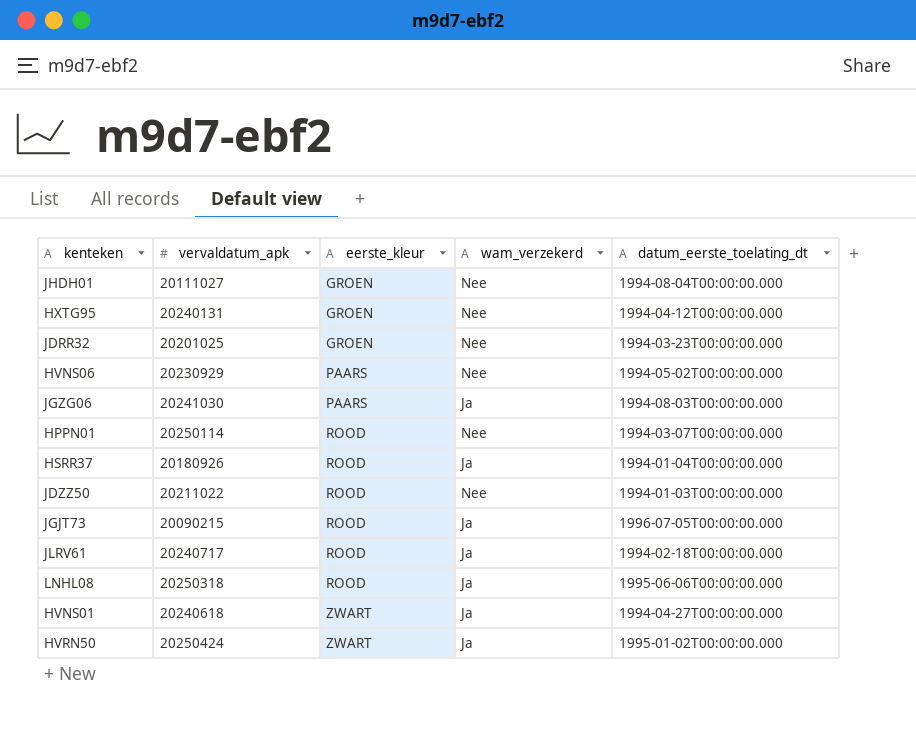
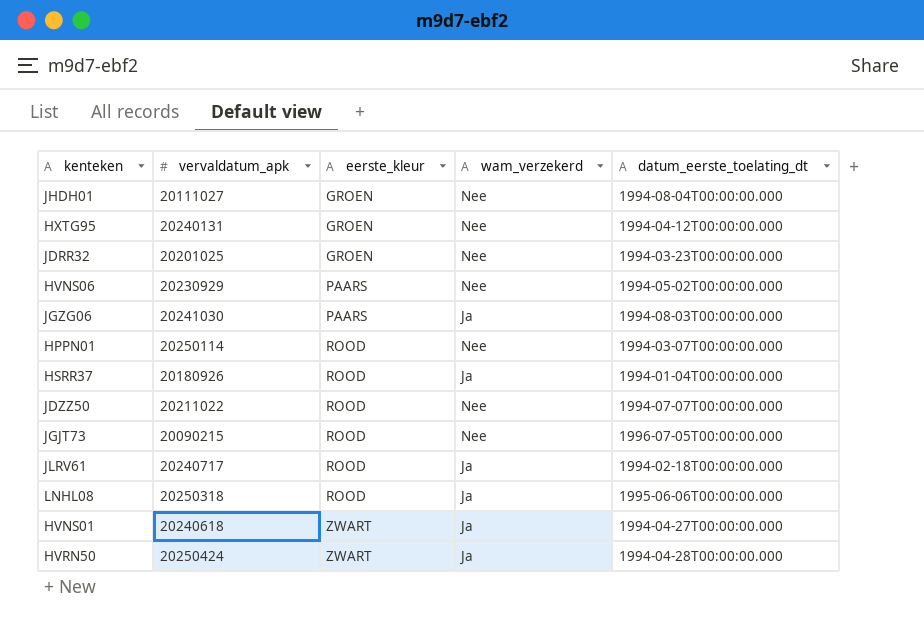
JDZZ50 | datum_eerste_toelating_dt: 1994-01-03T00:00:00.000 -> 1994-07-07T00:00:00.000
JGJT73 | wam_verzekerd: Ja -> Nee
HVRN50 | datum_eerste_toelating_dt: 1995-01-02T00:00:00.000 -> 1994-04-28T00:00:00.000

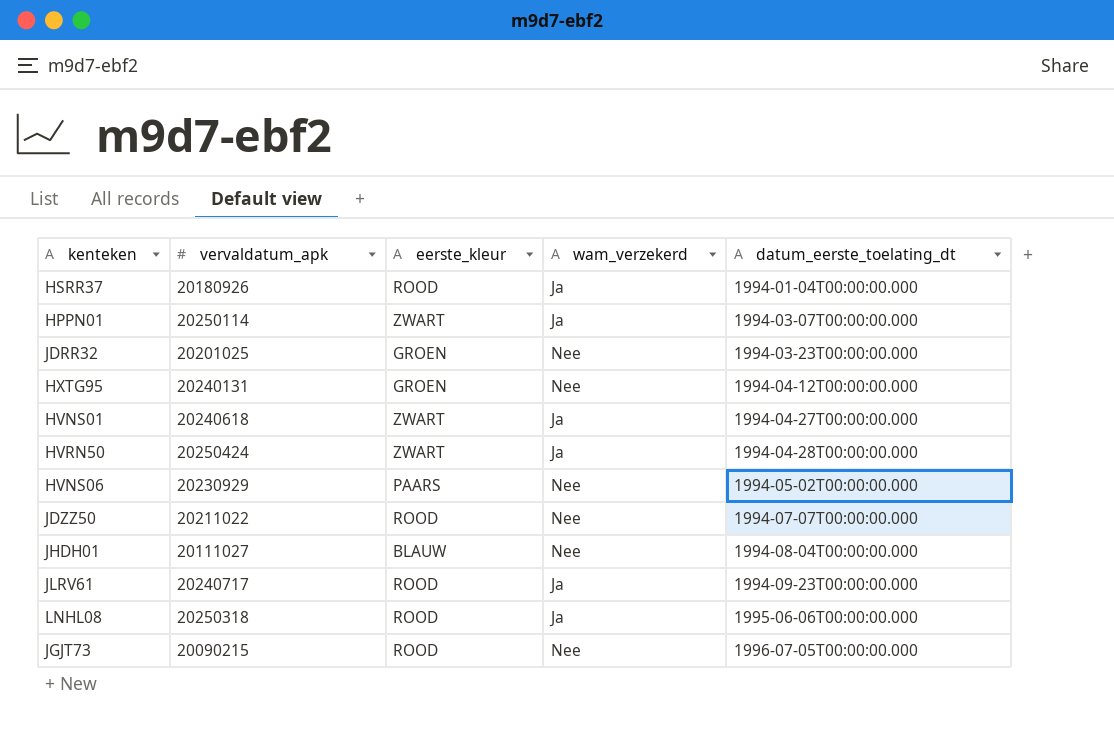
row order: eerste_kleur ascending -> datum_eerste_toelating_dt ascending
row JGZG06: 20241030 | PAARS | Ja | 1994-08-03T00:00:00.000 -> none
HPPN01 | eerste_kleur: ROOD -> ZWART
HPPN01 | wam_verzekerd: Nee -> Ja
JHDH01 | eerste_kleur: GROEN -> BLAUW
JLRV61 | datum_eerste_toelating_dt: 1994-02-18T00:00:00.000 -> 1994-09-23T00:00:00.000

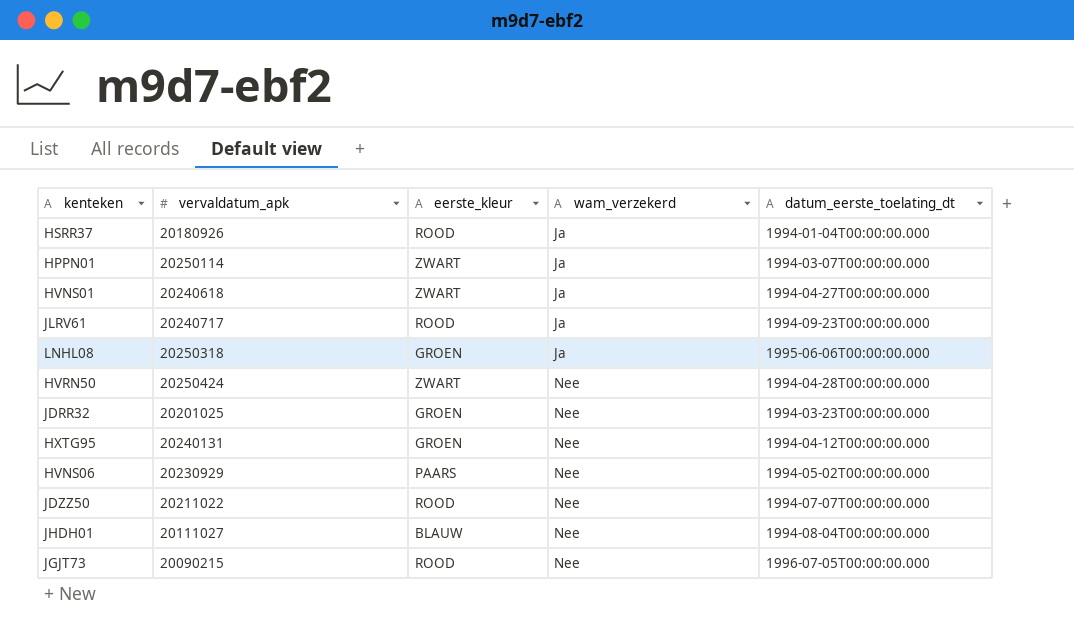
row order: datum_eerste_toelating_dt ascending -> wam_verzekerd ascending
LNHL08 | eerste_kleur: ROOD -> GROEN
HVRN50 | wam_verzekerd: Ja -> Nee

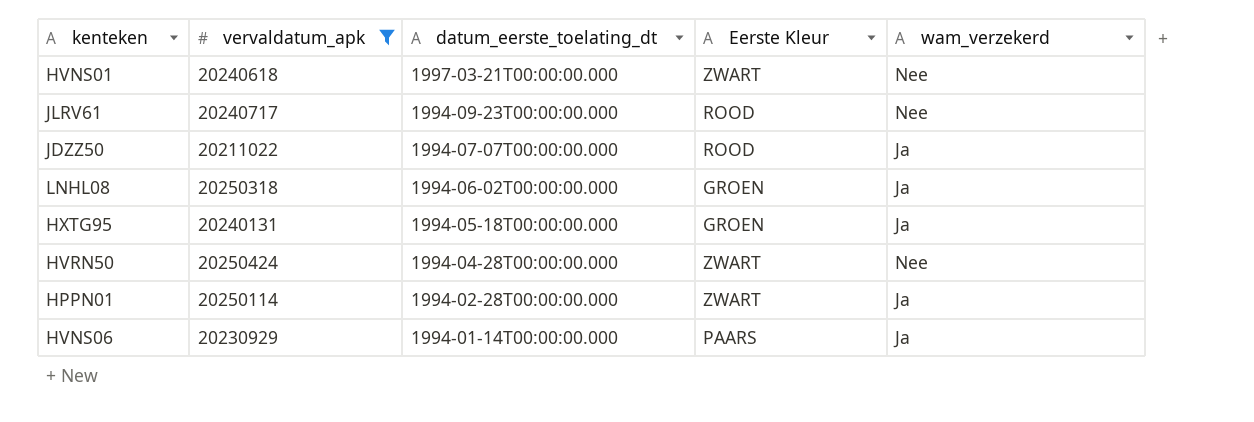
filter: none -> vervaldatum_apk >= 20211022
row order: wam_verzekerd ascending -> datum_eerste_toelating_dt descending
column datum_eerste_toelating_dt | position: 5 -> 3
column name: eerste_kleur -> Eerste Kleur
HVNS01 | datum_eerste_toelating_dt: 1994-04-27T00:00:00.000 -> 1997-03-21T00:00:00.000
HVNS01 | wam_verzekerd: Ja -> Nee
JLRV61 | wam_verzekerd: Ja -> Nee
JDZZ50 | wam_verzekerd: Nee -> Ja
LNHL08 | datum_eerste_toelating_dt: 1995-06-06T00:00:00.000 -> 1994-06-02T00:00:00.000
HXTG95 | datum_eerste_toelating_dt: 1994-04-12T00:00:00.000 -> 1994-05-18T00:00:00.000
HXTG95 | wam_verzekerd: Nee -> Ja
HPPN01 | datum_eerste_toelating_dt: 1994-03-07T00:00:00.000 -> 1994-02-28T00:00:00.000
HVNS06 | datum_eerste_toelating_dt: 1994-05-02T00:00:00.000 -> 1994-01-14T00:00:00.000
HVNS06 | wam_verzekerd: Nee -> Ja

